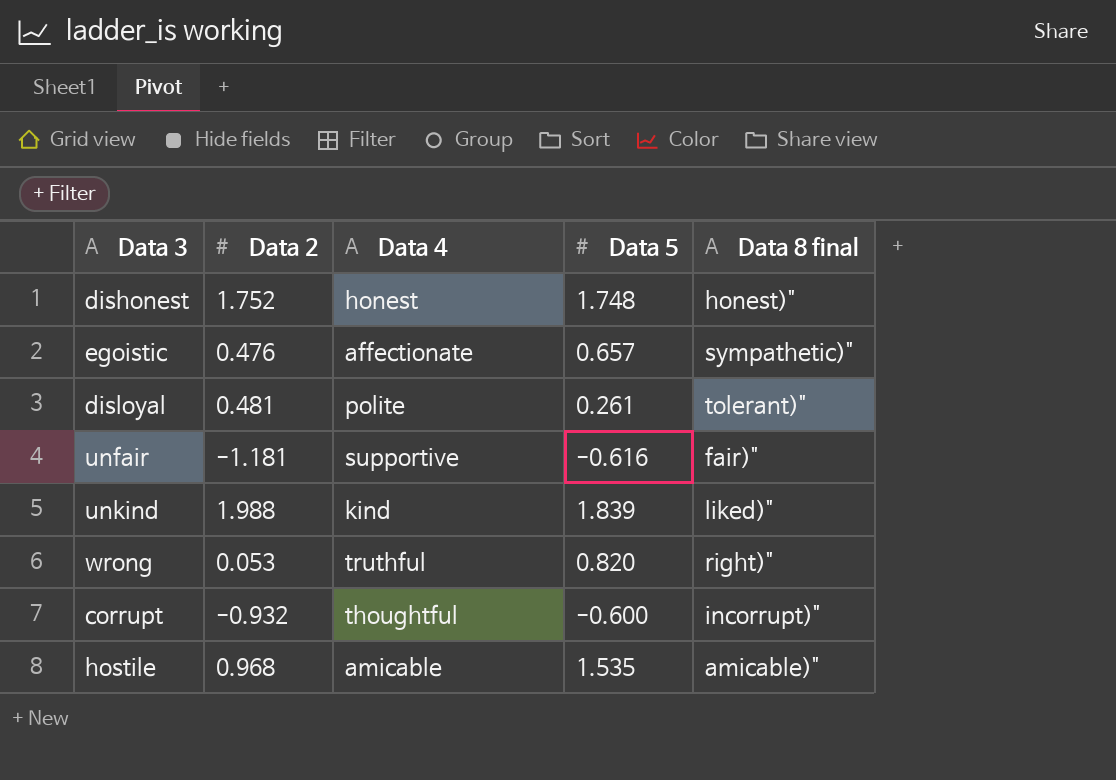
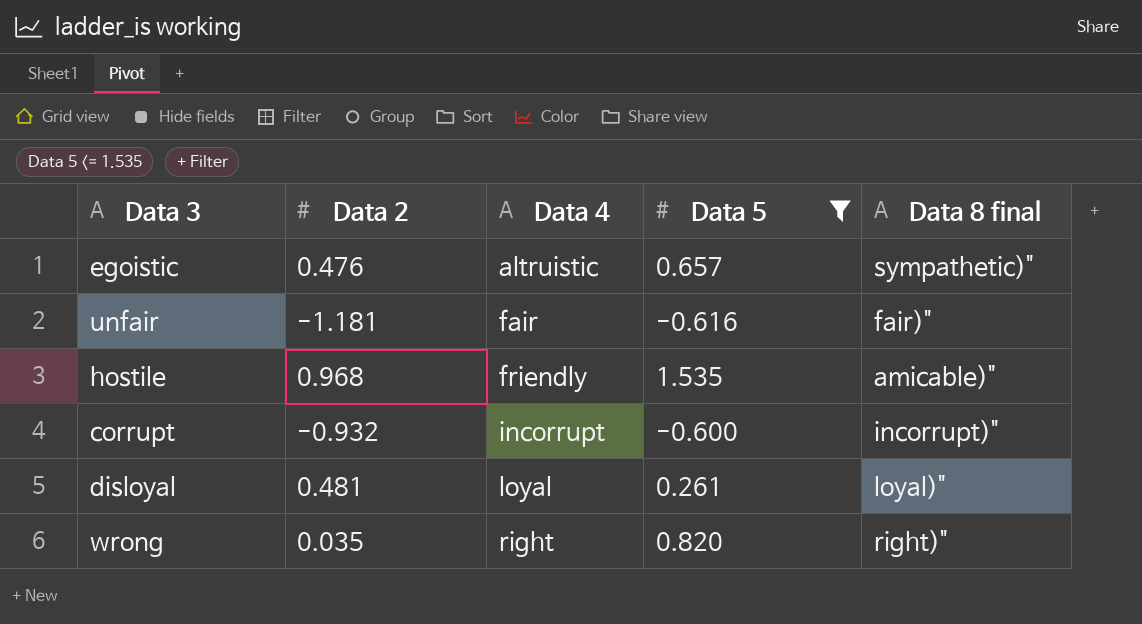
filter: none -> Data 5 <= 1.535
row order: none -> Data 4 ascending
egoistic | Data 4: affectionate -> altruistic
unfair | Data 4: supportive -> fair
hostile | Data 4: amicable -> friendly
corrupt | Data 4: thoughtful -> incorrupt
disloyal | Data 4: polite -> loyal
disloyal | Data 8 final: tolerant)" -> loyal)"
wrong | Data 2: 0.053 -> 0.035
wrong | Data 4: truthful -> right

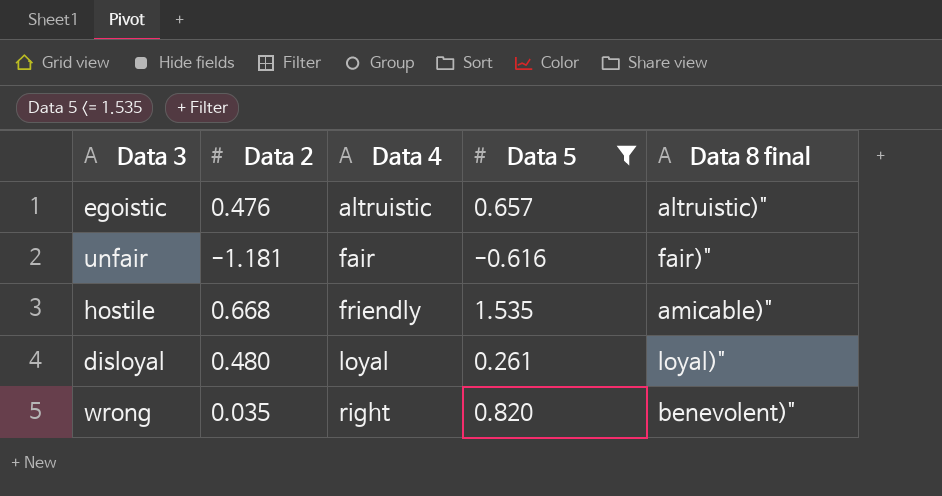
row corrupt: -0.932 | incorrupt | -0.600 | incorrupt)" -> none
egoistic | Data 8 final: sympathetic)" -> altruistic)"
hostile | Data 2: 0.968 -> 0.668
disloyal | Data 2: 0.481 -> 0.480
wrong | Data 8 final: right)" -> benevolent)"

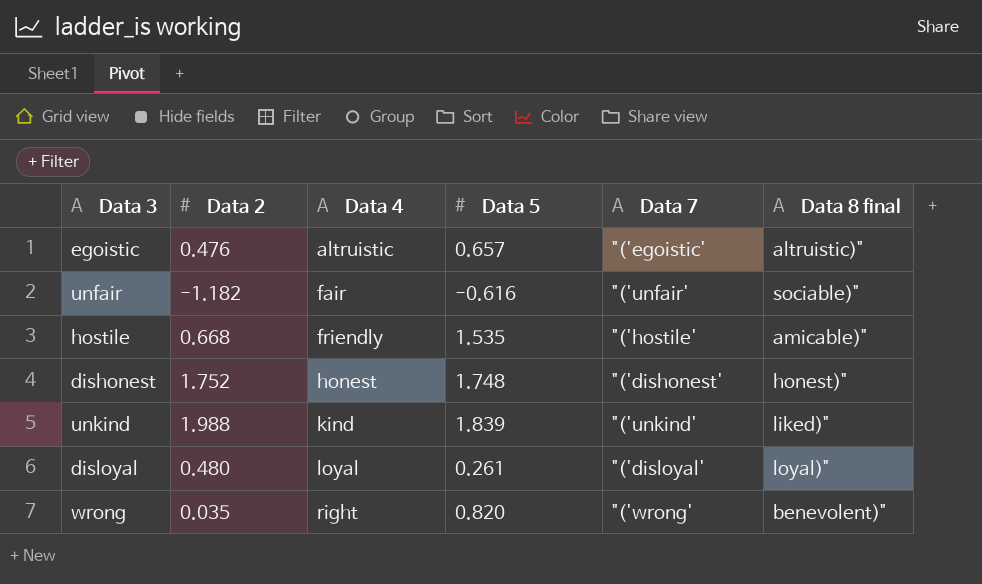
filter: Data 5 <= 1.535 -> none
column Data 7 | position: none -> 5
unfair | Data 2: -1.181 -> -1.182
unfair | Data 8 final: fair)" -> sociable)"

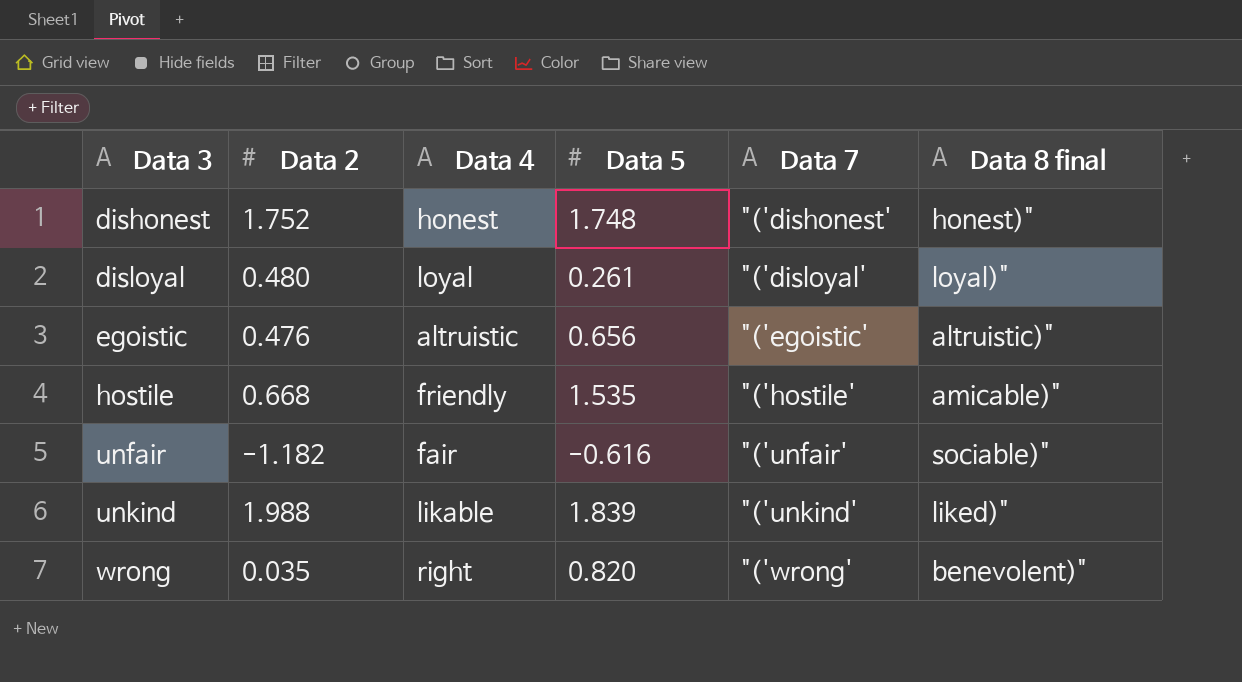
row order: Data 4 ascending -> Data 3 ascending
egoistic | Data 5: 0.657 -> 0.656
unkind | Data 4: kind -> likable

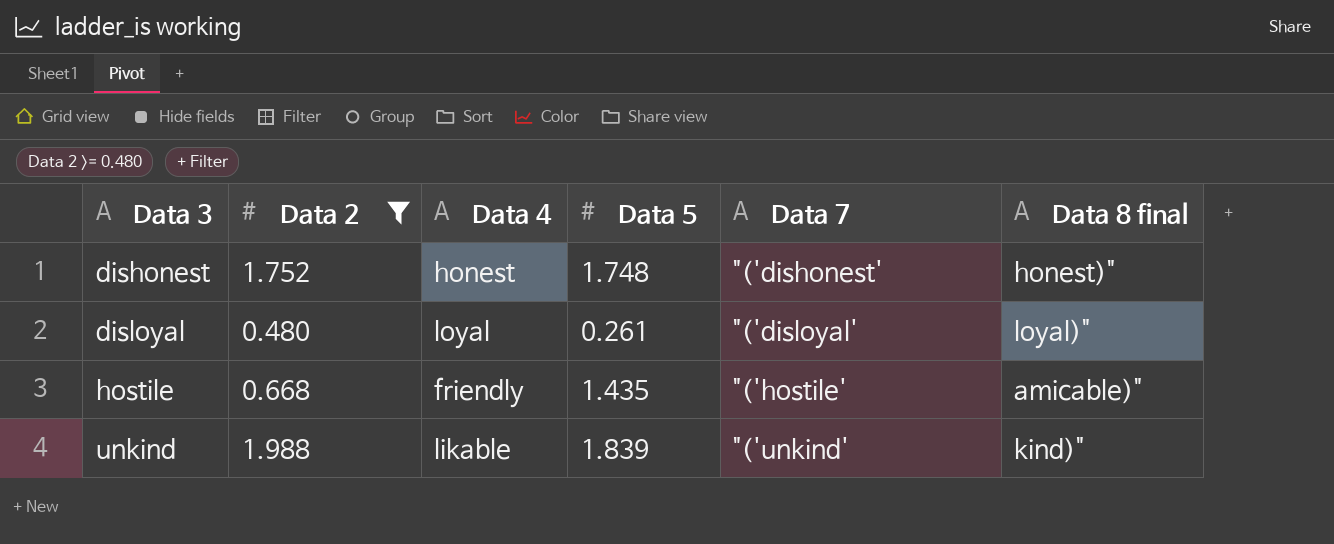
filter: none -> Data 2 >= 0.480
hostile | Data 5: 1.535 -> 1.435
unkind | Data 8 final: liked)" -> kind)"

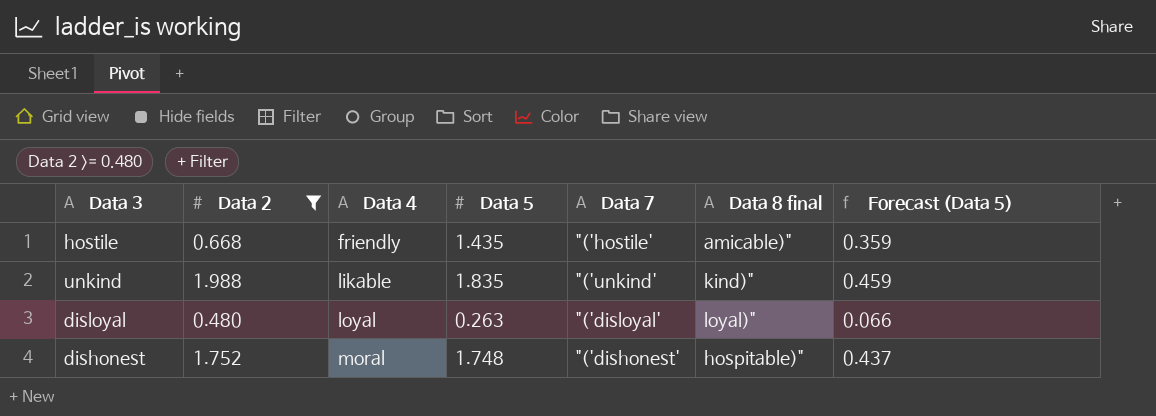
row order: Data 3 ascending -> Data 4 ascending
column Forecast (Data 5) | formula: none -> [Data 5] * 0.25
unkind | Data 5: 1.839 -> 1.835
disloyal | Data 5: 0.261 -> 0.263
dishonest | Data 4: honest -> moral
dishonest | Data 8 final: honest)" -> hospitable)"

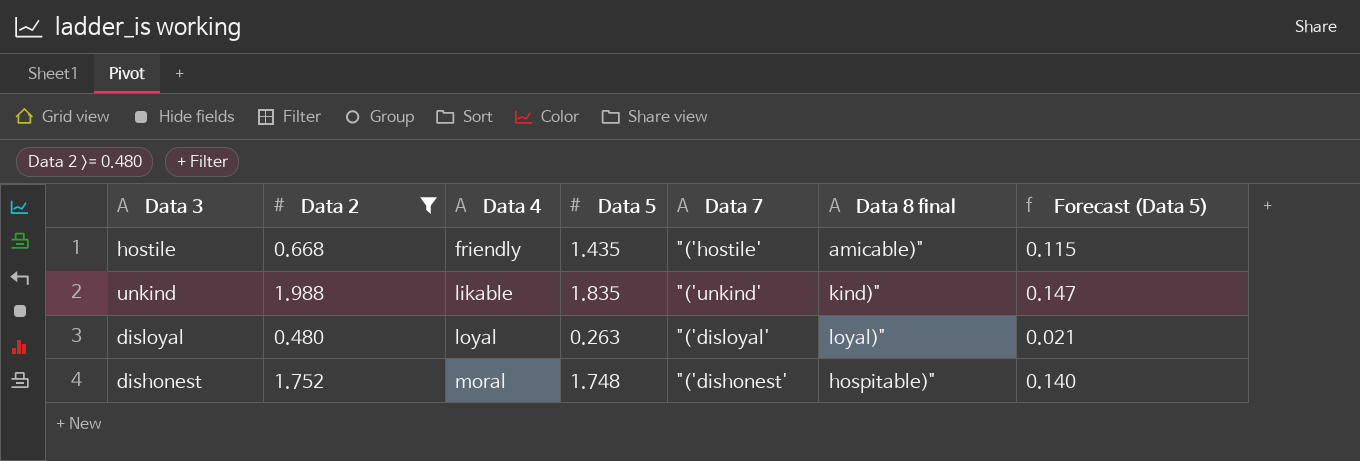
column Forecast (Data 5) | formula: [Data 5] * 0.25 -> [Data 5] * 0.08

